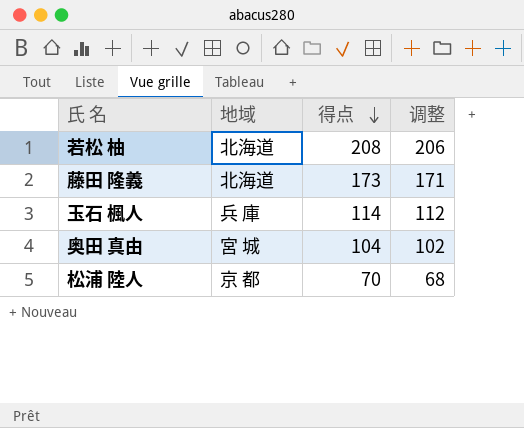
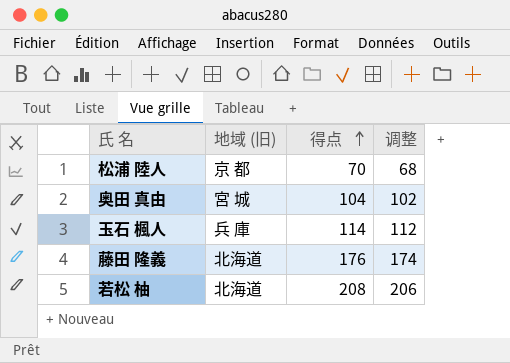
row order: 得点 descending -> 得点 ascending
column name: 地域 -> 地域 (旧)
藤田 隆義 | 得点: 173 -> 176
藤田 隆義 | 调整: 171 -> 174

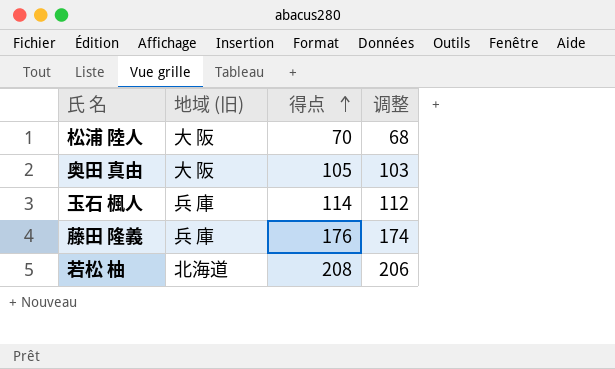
松浦 陸人 | 地域 (旧): 京 都 -> 大 阪
奥田 真由 | 地域 (旧): 宮 城 -> 大 阪
奥田 真由 | 得点: 104 -> 105
奥田 真由 | 调整: 102 -> 103
藤田 隆義 | 地域 (旧): 北海道 -> 兵 庫

